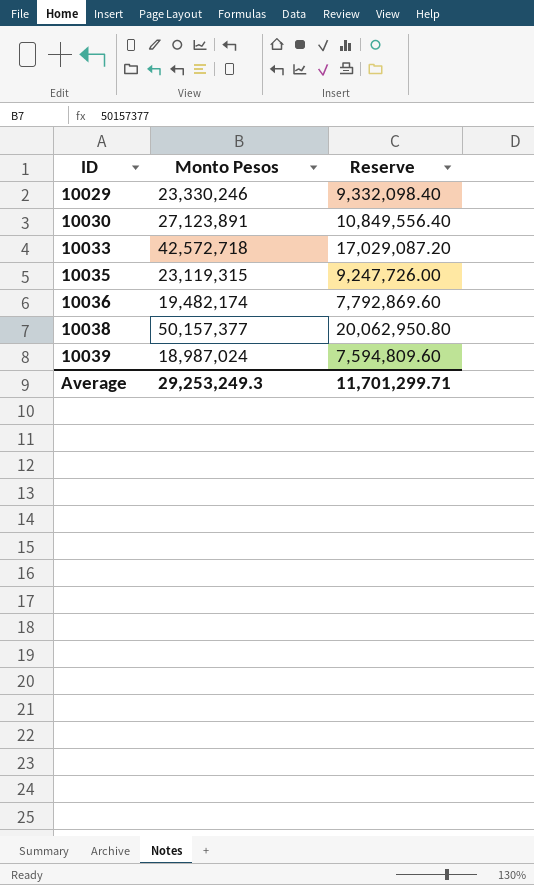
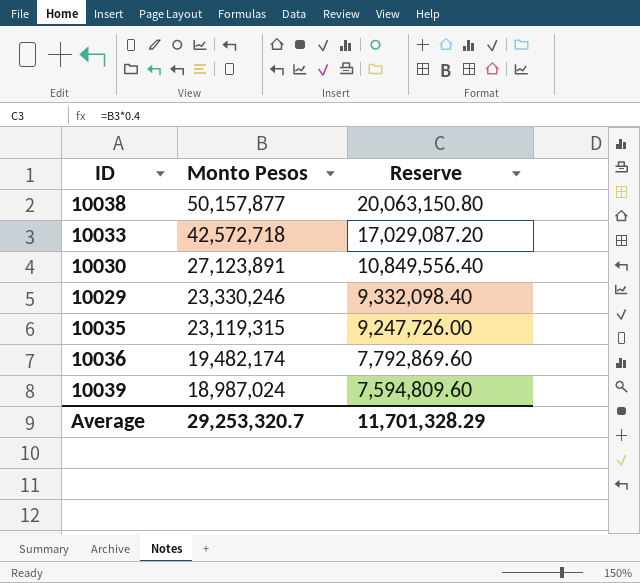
row order: ID ascending -> Monto Pesos descending
10038 | Monto Pesos: 50,157,377 -> 50,157,877
10038 | Reserve: 20,062,950.80 -> 20,063,150.80
Average | Monto Pesos: 29,253,249.3 -> 29,253,320.7
Average | Reserve: 11,701,299.71 -> 11,701,328.29

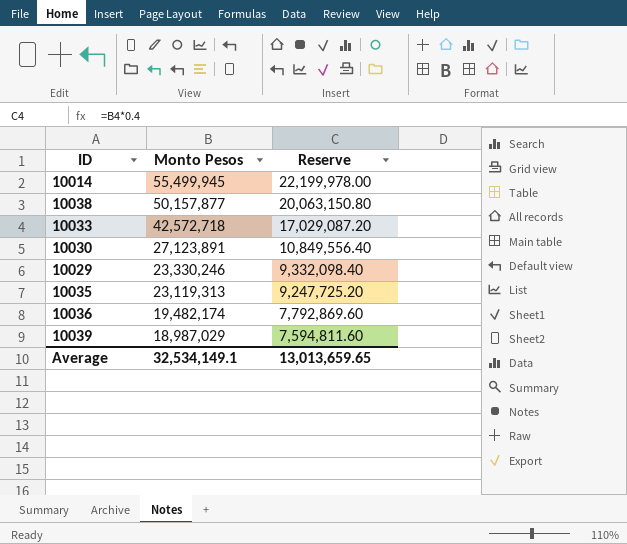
row 10014: none -> 55,499,945 | 22,199,978.00
10035 | Monto Pesos: 23,119,315 -> 23,119,313
10035 | Reserve: 9,247,726.00 -> 9,247,725.20
10039 | Monto Pesos: 18,987,024 -> 18,987,029
10039 | Reserve: 7,594,809.60 -> 7,594,811.60
Average | Monto Pesos: 29,253,320.7 -> 32,534,149.1
Average | Reserve: 11,701,328.29 -> 13,013,659.65

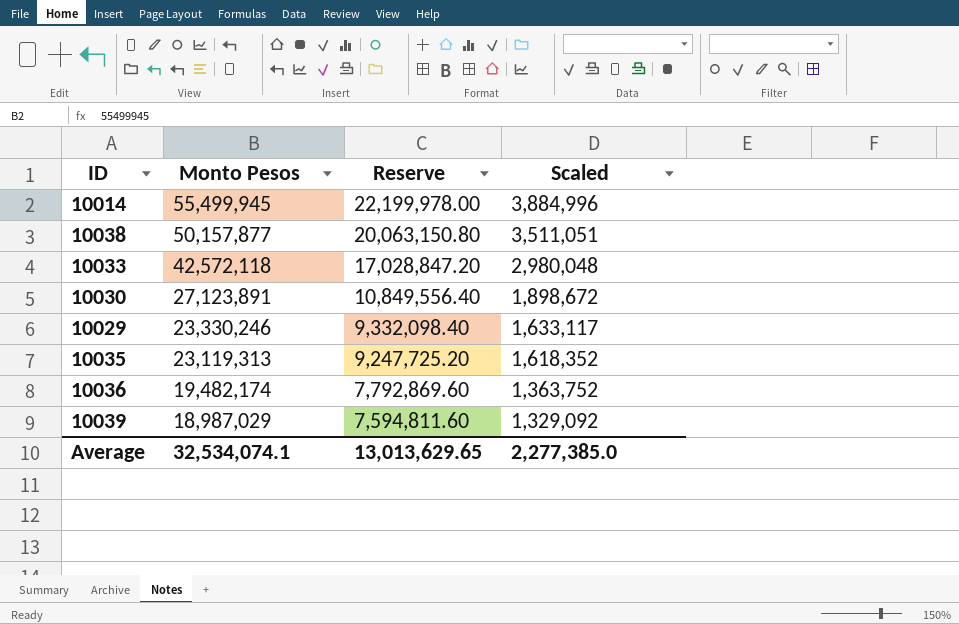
column Scaled | formula: none -> [Monto Pesos] * 0.07
10033 | Monto Pesos: 42,572,718 -> 42,572,118
10033 | Reserve: 17,029,087.20 -> 17,028,847.20
Average | Monto Pesos: 32,534,149.1 -> 32,534,074.1
Average | Reserve: 13,013,659.65 -> 13,013,629.65

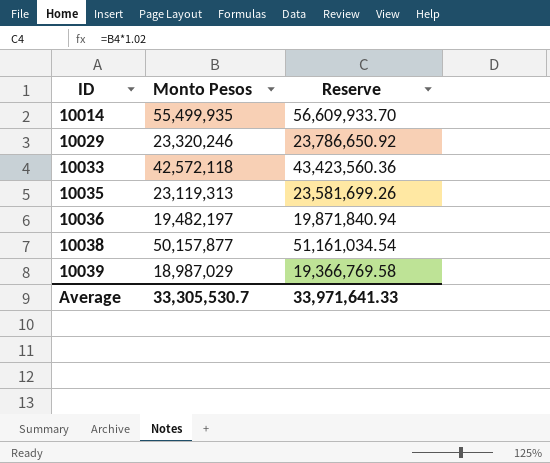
row order: Monto Pesos descending -> ID ascending
column Scaled | formula: [Monto Pesos] * 0.07 -> none
column Reserve | formula: [Monto Pesos] * 0.4 -> [Monto Pesos] * 1.02
row 10030: 27,123,891 | 10,849,556.40 | 1,898,672 -> none
10014 | Monto Pesos: 55,499,945 -> 55,499,935
10029 | Monto Pesos: 23,330,246 -> 23,320,246
10036 | Monto Pesos: 19,482,174 -> 19,482,197
Average | Monto Pesos: 32,534,074.1 -> 33,305,530.7
Average | Reserve: 13,013,629.65 -> 33,971,641.33

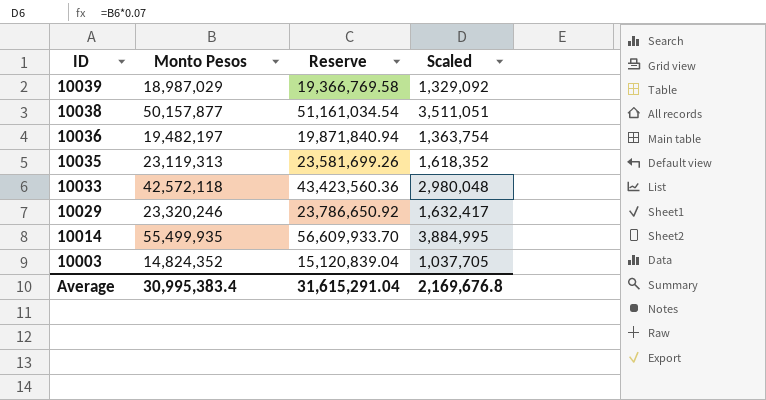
row order: ID ascending -> ID descending
column Scaled | formula: none -> [Monto Pesos] * 0.07
row 10003: none -> 14,824,352 | 15,120,839.04 | 1,037,705
Average | Monto Pesos: 33,305,530.7 -> 30,995,383.4
Average | Reserve: 33,971,641.33 -> 31,615,291.04

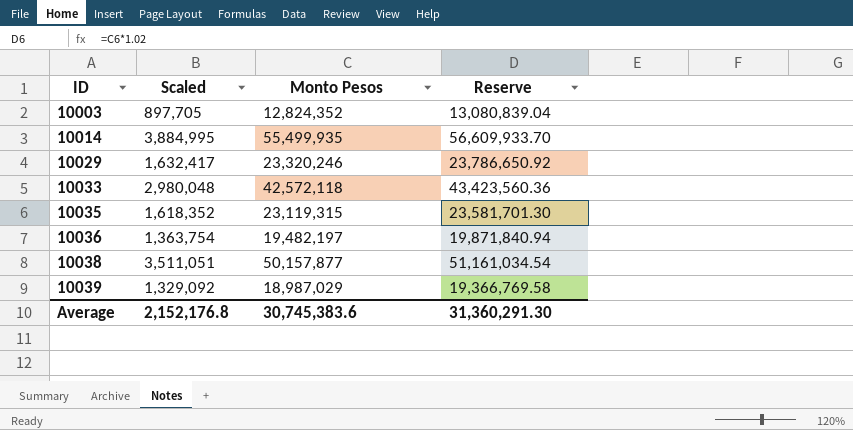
row order: ID descending -> ID ascending
column Scaled | position: 4 -> 2
10003 | Scaled: 1,037,705 -> 897,705
10003 | Monto Pesos: 14,824,352 -> 12,824,352
10003 | Reserve: 15,120,839.04 -> 13,080,839.04
10035 | Monto Pesos: 23,119,313 -> 23,119,315
10035 | Reserve: 23,581,699.26 -> 23,581,701.30
Average | Scaled: 2,169,676.8 -> 2,152,176.8
Average | Monto Pesos: 30,995,383.4 -> 30,745,383.6
Average | Reserve: 31,615,291.04 -> 31,360,291.30

